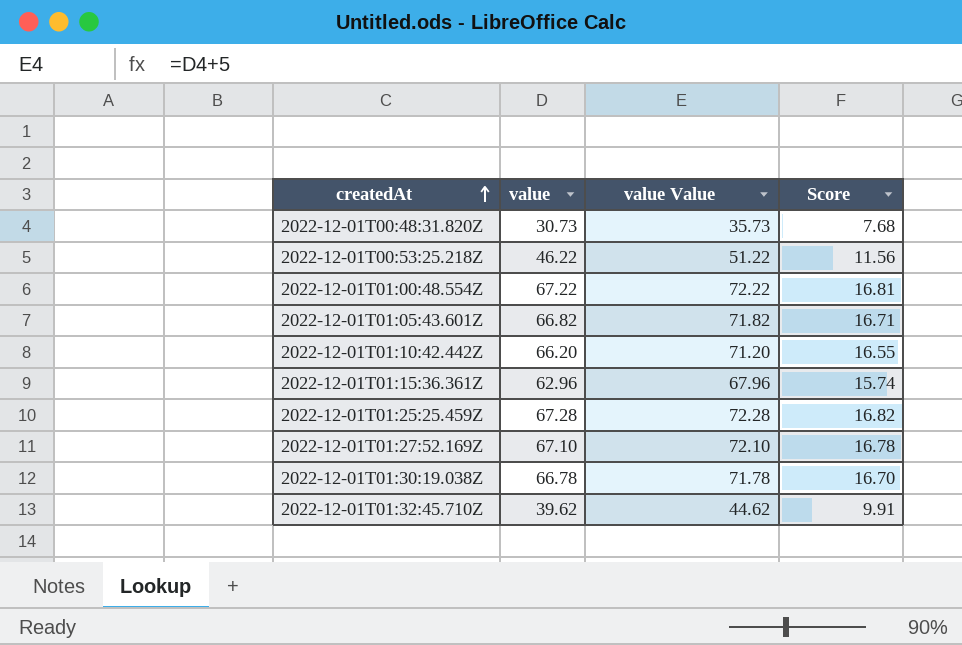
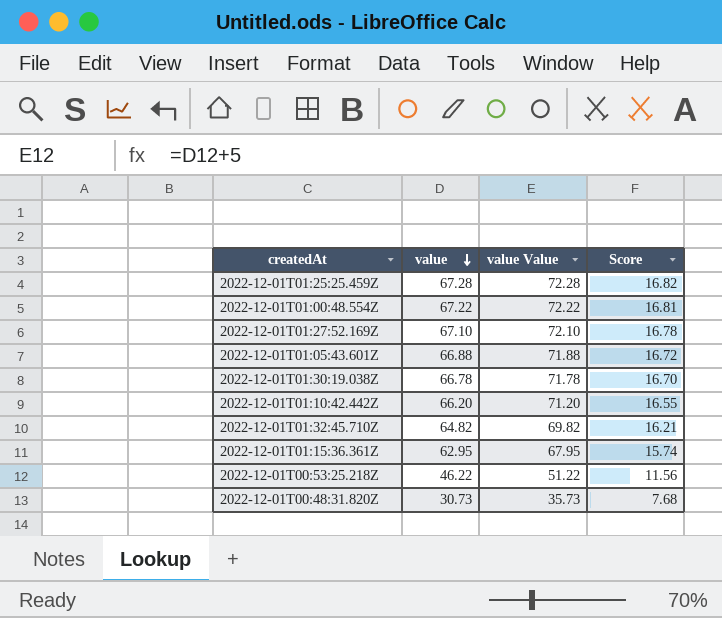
row order: createdAt ascending -> value descending
2022-12-01T01:05:43.601Z | value: 66.82 -> 66.88
2022-12-01T01:05:43.601Z | value Value: 71.82 -> 71.88
2022-12-01T01:05:43.601Z | Score: 16.71 -> 16.72
2022-12-01T01:32:45.710Z | value: 39.62 -> 64.82
2022-12-01T01:32:45.710Z | value Value: 44.62 -> 69.82
2022-12-01T01:32:45.710Z | Score: 9.91 -> 16.21
2022-12-01T01:15:36.361Z | value: 62.96 -> 62.95
2022-12-01T01:15:36.361Z | value Value: 67.96 -> 67.95

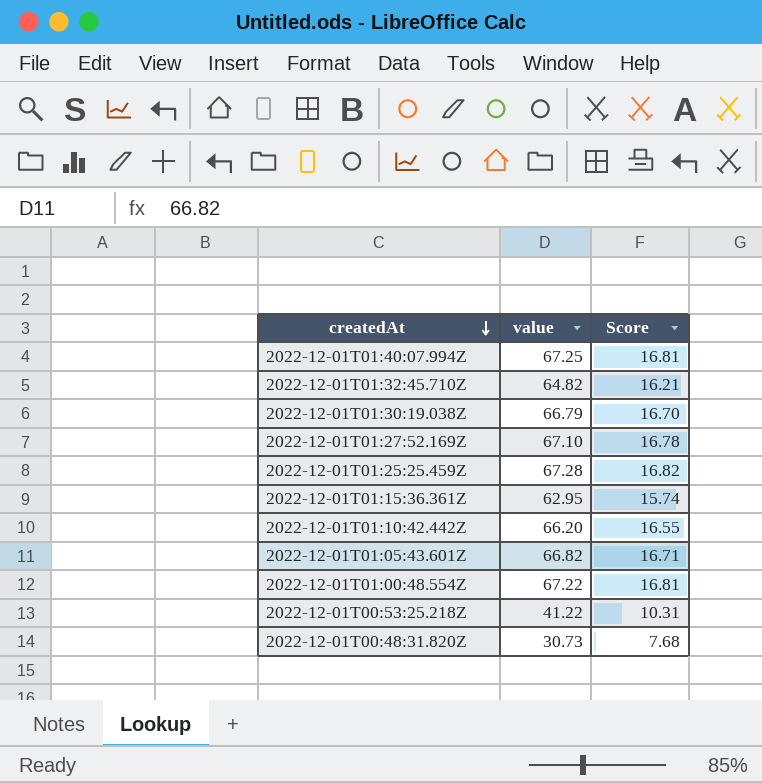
row order: value descending -> createdAt descending
column value Value | formula: [value] + 5 -> none
row 2022-12-01T01:40:07.994Z: none -> 67.25 | 16.81
2022-12-01T01:30:19.038Z | value: 66.78 -> 66.79
2022-12-01T01:05:43.601Z | value: 66.88 -> 66.82
2022-12-01T01:05:43.601Z | Score: 16.72 -> 16.71
2022-12-01T00:53:25.218Z | value: 46.22 -> 41.22
2022-12-01T00:53:25.218Z | Score: 11.56 -> 10.31

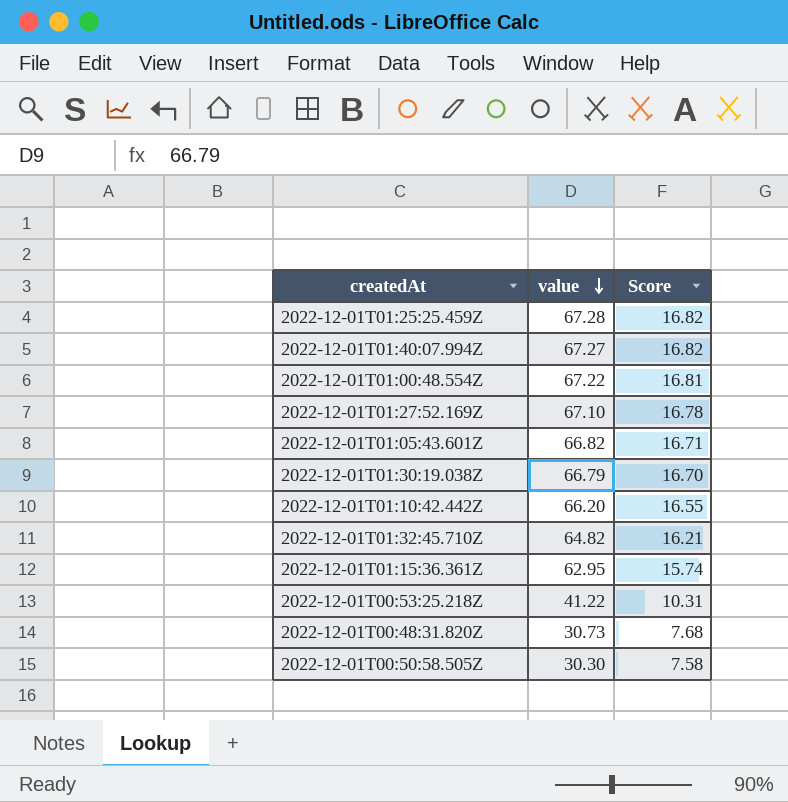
row order: createdAt descending -> value descending
2022-12-01T01:40:07.994Z | value: 67.25 -> 67.27
2022-12-01T01:40:07.994Z | Score: 16.81 -> 16.82
row 2022-12-01T00:50:58.505Z: none -> 30.30 | 7.58

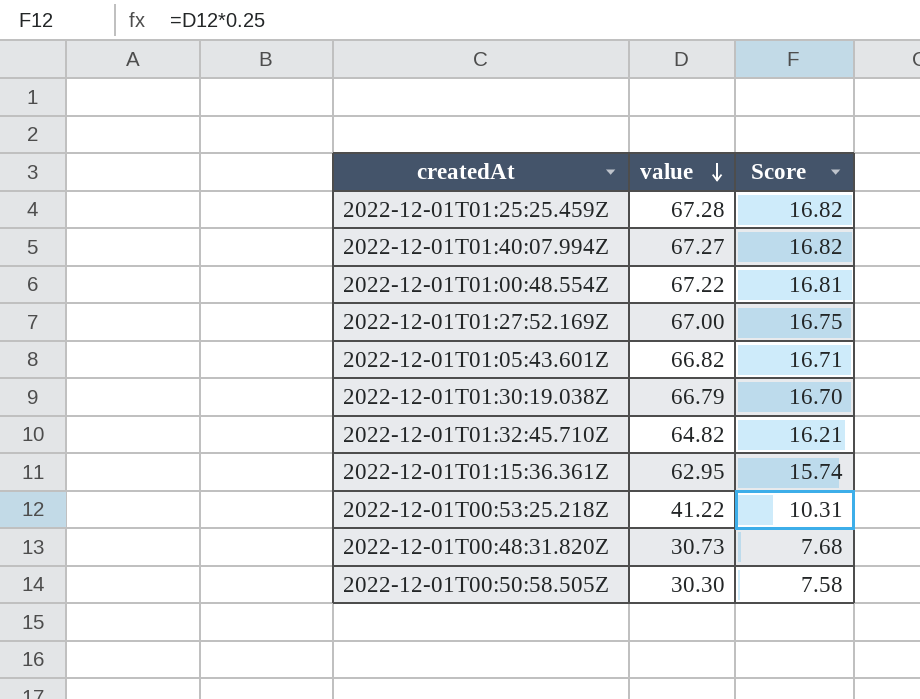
row 2022-12-01T01:10:42.442Z: 66.20 | 16.55 -> none
2022-12-01T01:27:52.169Z | value: 67.10 -> 67.00
2022-12-01T01:27:52.169Z | Score: 16.78 -> 16.75

